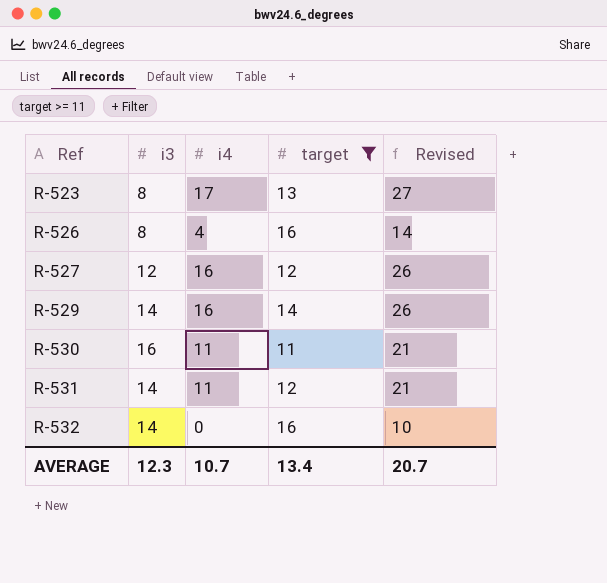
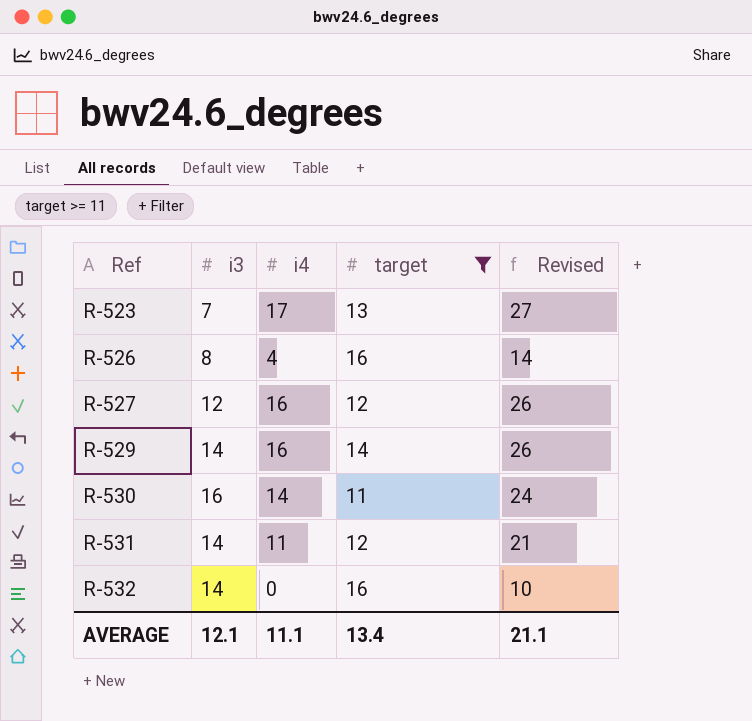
R-523 | i3: 8 -> 7
R-530 | i4: 11 -> 14
R-530 | Revised: 21 -> 24
AVERAGE | i3: 12.3 -> 12.1
AVERAGE | i4: 10.7 -> 11.1
AVERAGE | Revised: 20.7 -> 21.1

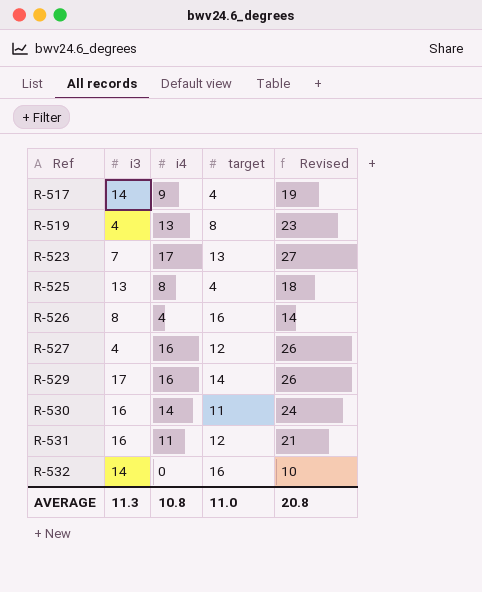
filter: target >= 11 -> none
R-527 | i3: 12 -> 4
R-529 | i3: 14 -> 17
R-531 | i3: 14 -> 16
AVERAGE | i3: 12.1 -> 11.3
AVERAGE | i4: 11.1 -> 10.8
AVERAGE | target: 13.4 -> 11.0
AVERAGE | Revised: 21.1 -> 20.8

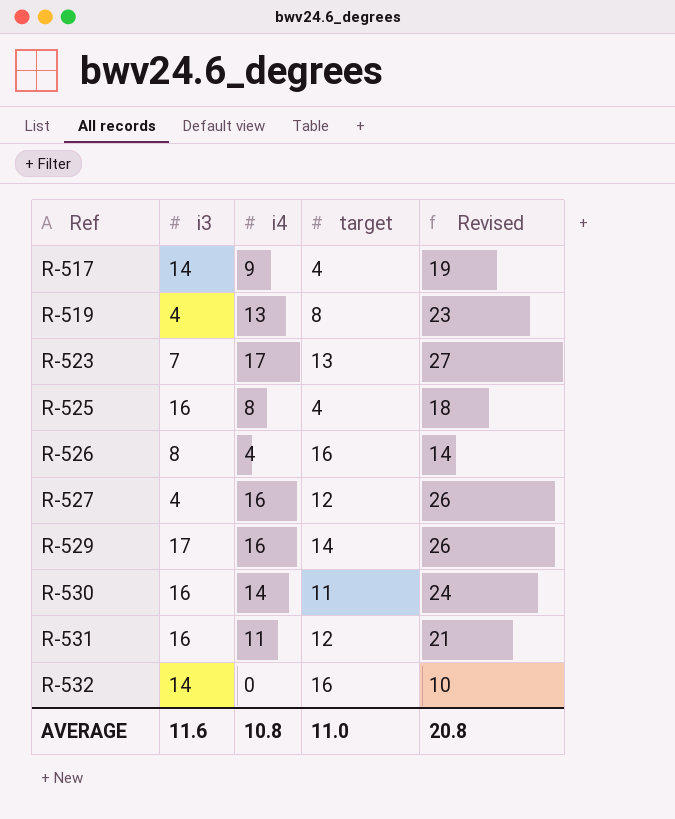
R-525 | i3: 13 -> 16
AVERAGE | i3: 11.3 -> 11.6

